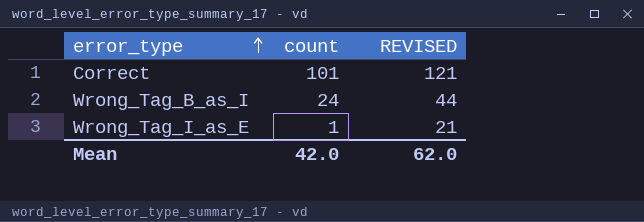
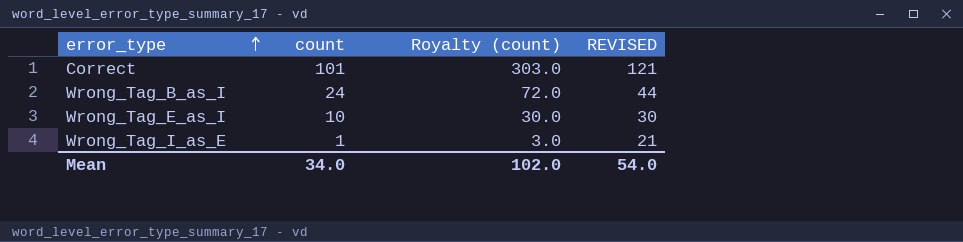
column Royalty (count) | formula: none -> [count] * 3
row Wrong_Tag_E_as_I: none -> 10 | 30.0 | 30
Mean | count: 42.0 -> 34.0
Mean | REVISED: 62.0 -> 54.0

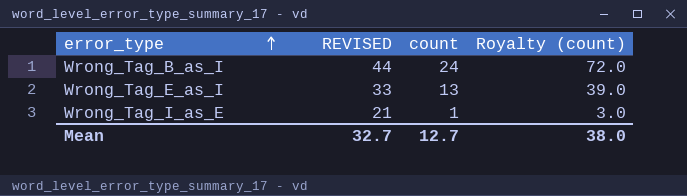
column REVISED | position: 4 -> 2
row Correct: 101 | 303.0 | 121 -> none
Wrong_Tag_E_as_I | REVISED: 30 -> 33
Wrong_Tag_E_as_I | count: 10 -> 13
Wrong_Tag_E_as_I | Royalty (count): 30.0 -> 39.0
Mean | REVISED: 54.0 -> 32.7
Mean | count: 34.0 -> 12.7
Mean | Royalty (count): 102.0 -> 38.0

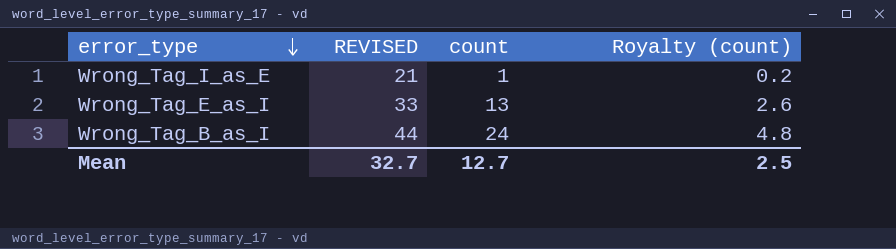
row order: error_type ascending -> error_type descending
column Royalty (count) | formula: [count] * 3 -> [count] * 0.2
Mean | Royalty (count): 38.0 -> 2.5

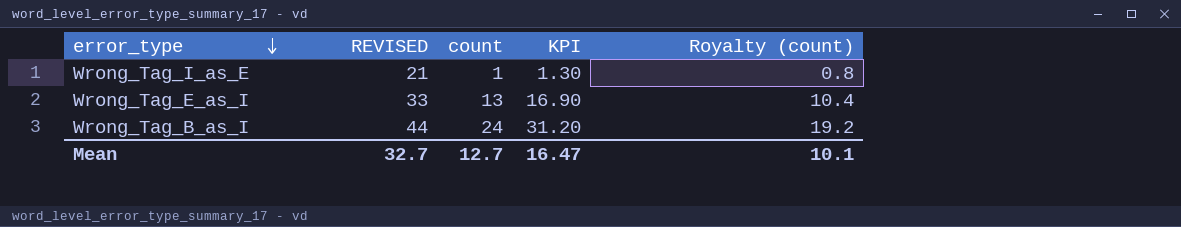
column KPI | formula: none -> [count] * 1.3
column Royalty (count) | formula: [count] * 0.2 -> [count] * 0.8
Mean | Royalty (count): 2.5 -> 10.1

